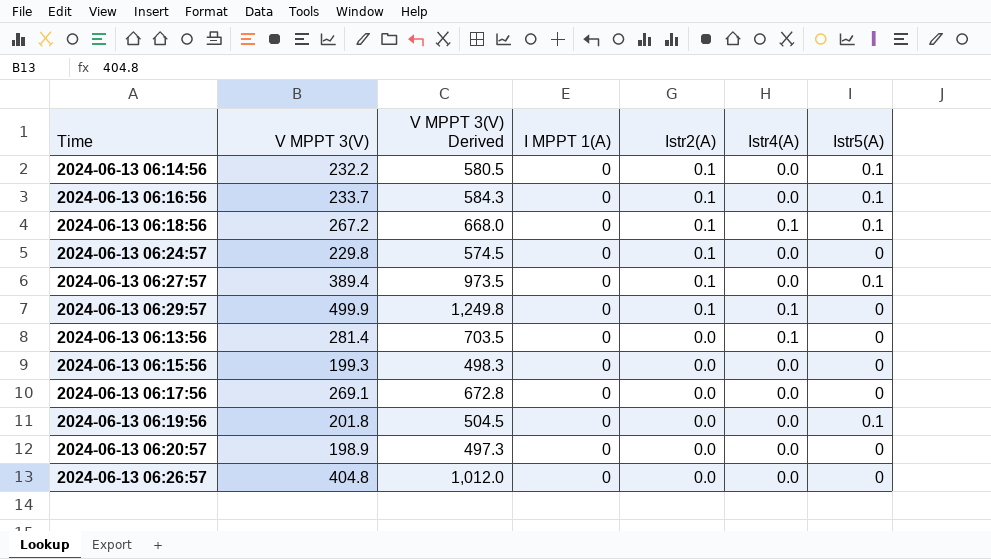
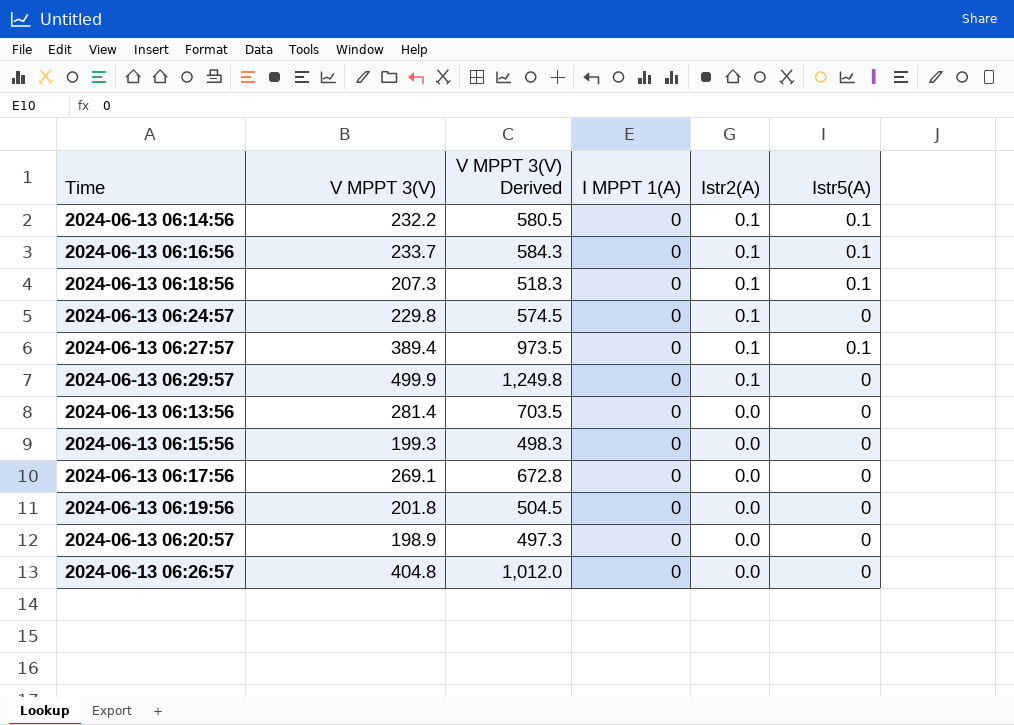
column Istr4(A) | position: 6 -> none
2024-06-13 06:18:56 | V MPPT 3(V): 267.2 -> 207.3
2024-06-13 06:18:56 | V MPPT 3(V) Derived: 668.0 -> 518.3
2024-06-13 06:19:56 | Istr5(A): 0.1 -> 0

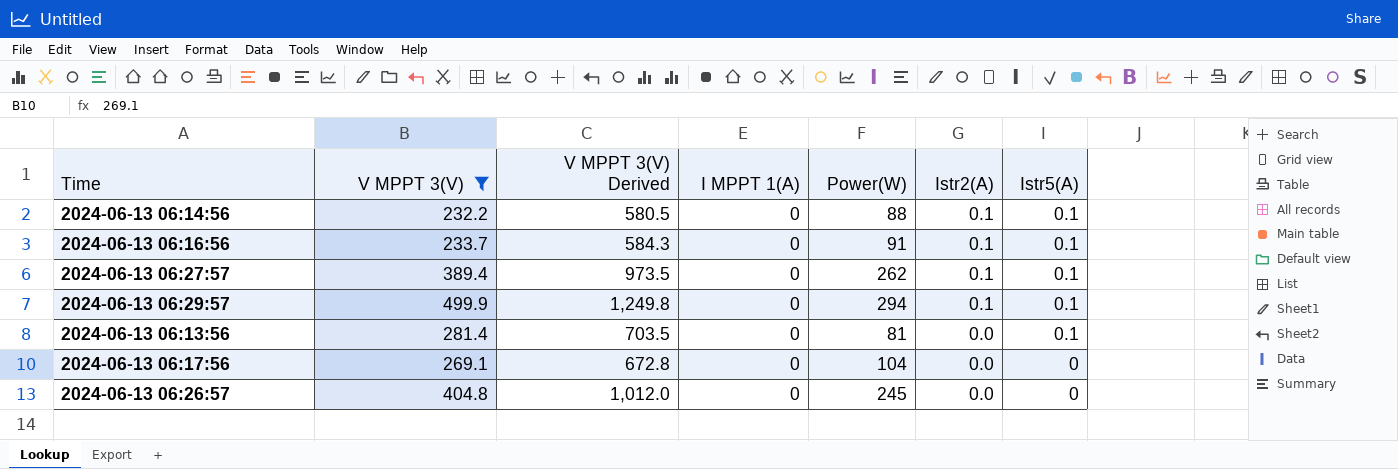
filter: none -> V MPPT 3(V) >= 232.2
column Power(W) | position: none -> 5
2024-06-13 06:29:57 | Istr5(A): 0 -> 0.1
2024-06-13 06:13:56 | Istr5(A): 0 -> 0.1

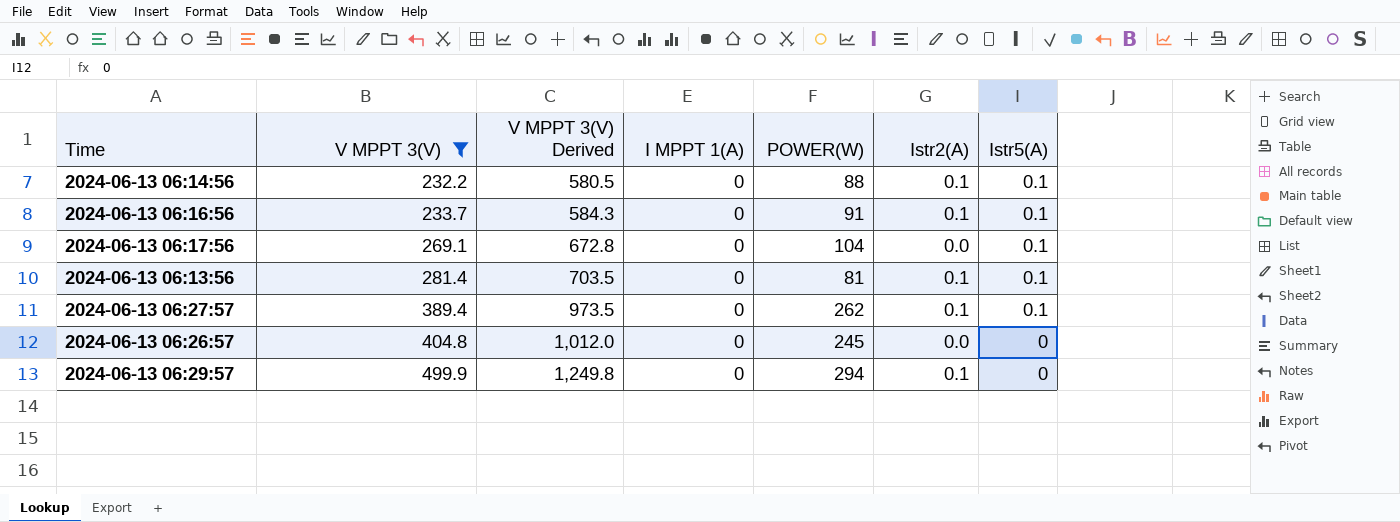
row order: Istr2(A) descending -> V MPPT 3(V) ascending
column name: Power(W) -> POWER(W)
2024-06-13 06:17:56 | Istr5(A): 0 -> 0.1
2024-06-13 06:13:56 | Istr2(A): 0.0 -> 0.1
2024-06-13 06:29:57 | Istr5(A): 0.1 -> 0

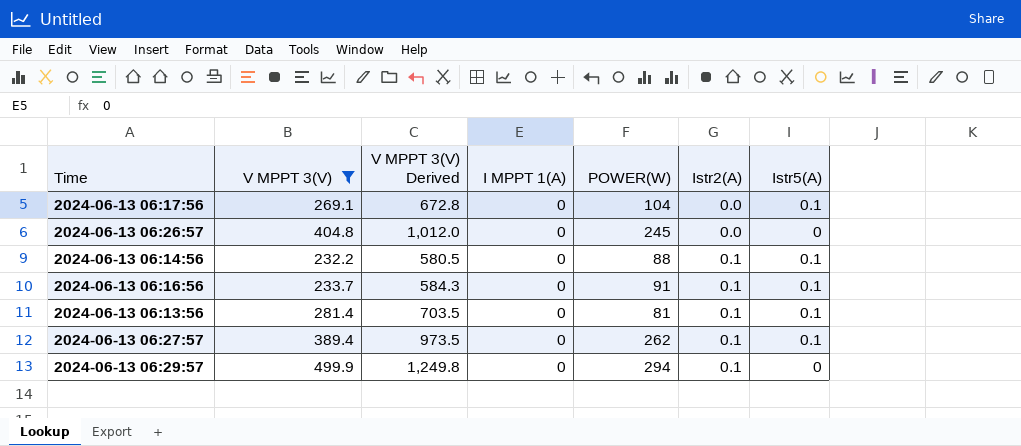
row order: V MPPT 3(V) ascending -> Istr2(A) ascending

